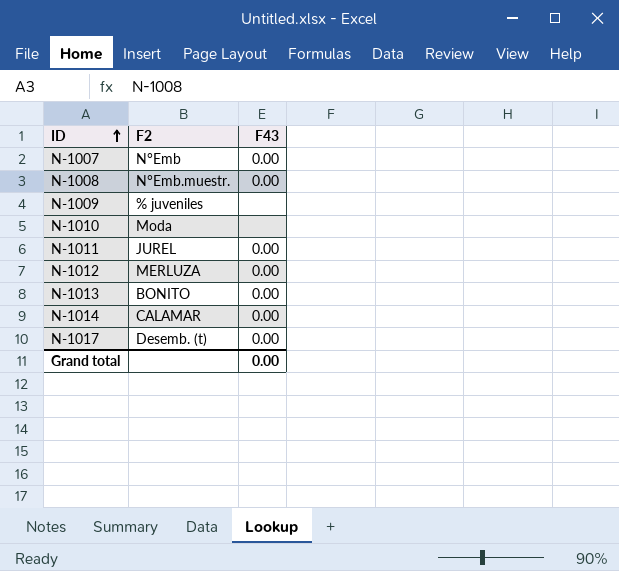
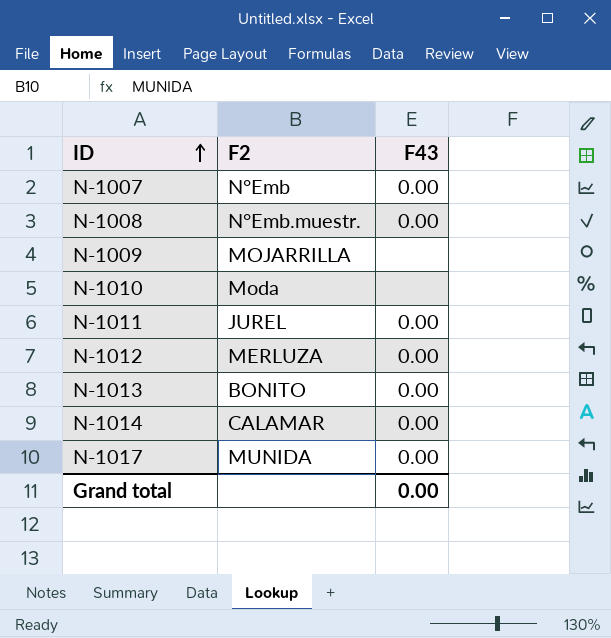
N-1009 | F2: % juveniles -> MOJARRILLA
N-1017 | F2: Desemb. (t) -> MUNIDA

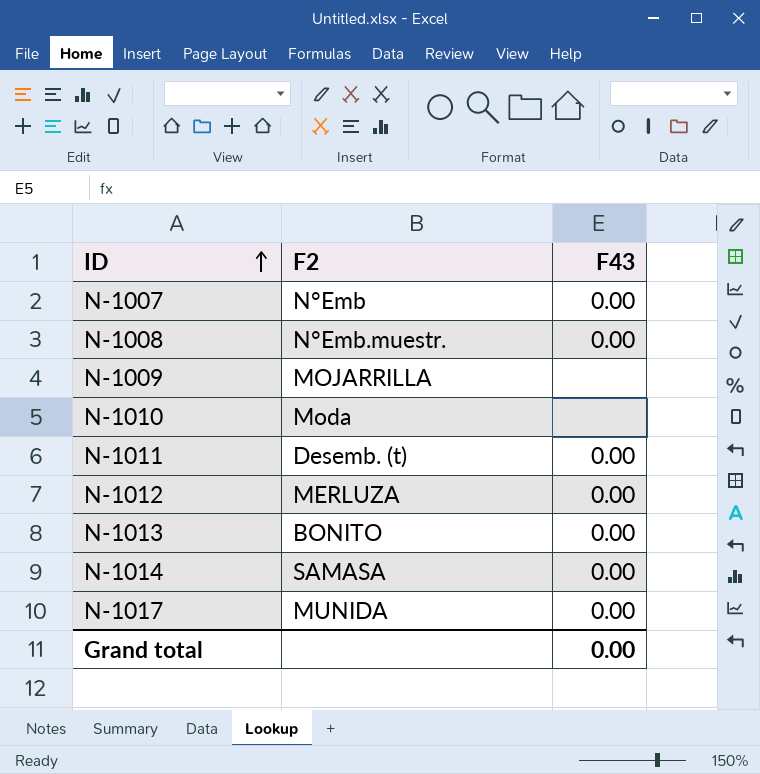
N-1011 | F2: JUREL -> Desemb. (t)
N-1014 | F2: CALAMAR -> SAMASA

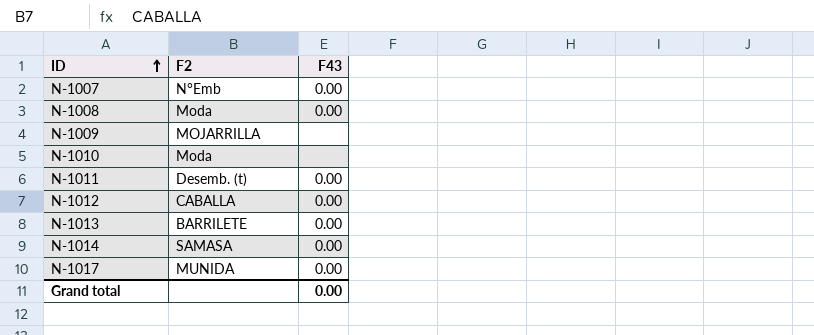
N-1008 | F2: N°Emb.muestr. -> Moda
N-1012 | F2: MERLUZA -> CABALLA
N-1013 | F2: BONITO -> BARRILETE

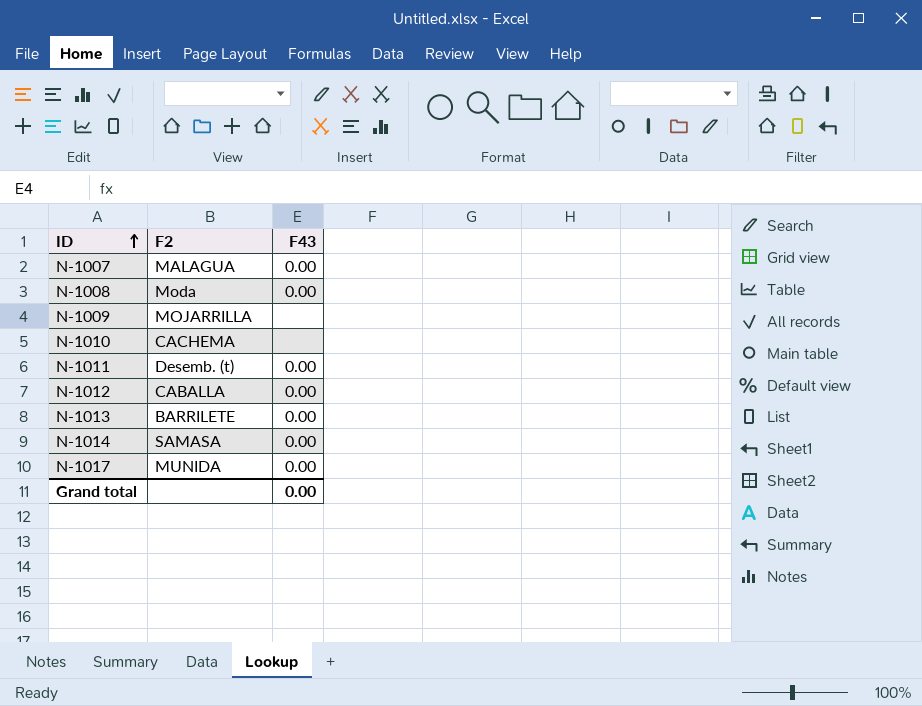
N-1007 | F2: N°Emb -> MALAGUA
N-1010 | F2: Moda -> CACHEMA

